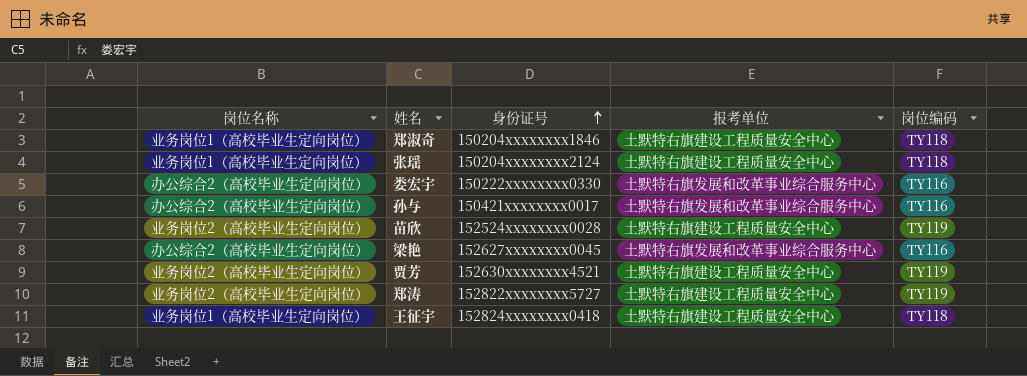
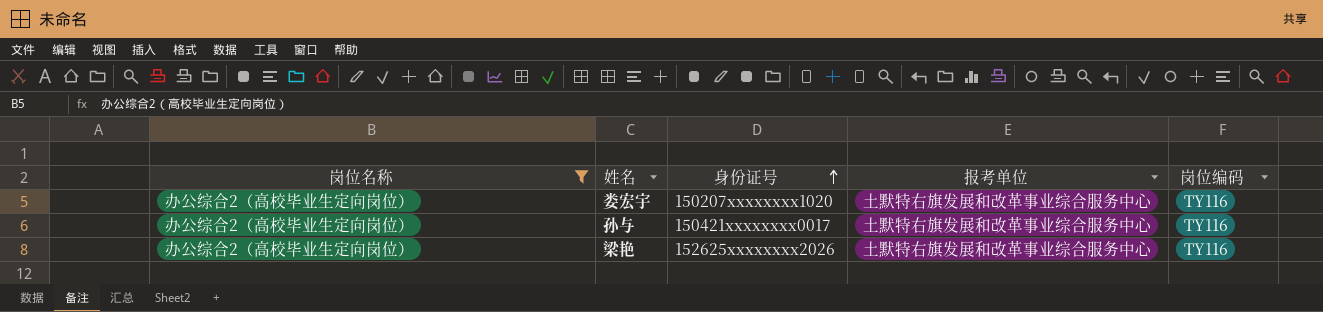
filter: none -> 岗位名称 = 办公综合2（高校毕业生定向岗位）
娄宏宇 | 身份证号: 150222xxxxxxxx0330 -> 150207xxxxxxxx1020
梁艳 | 身份证号: 152627xxxxxxxx0045 -> 152625xxxxxxxx2026

